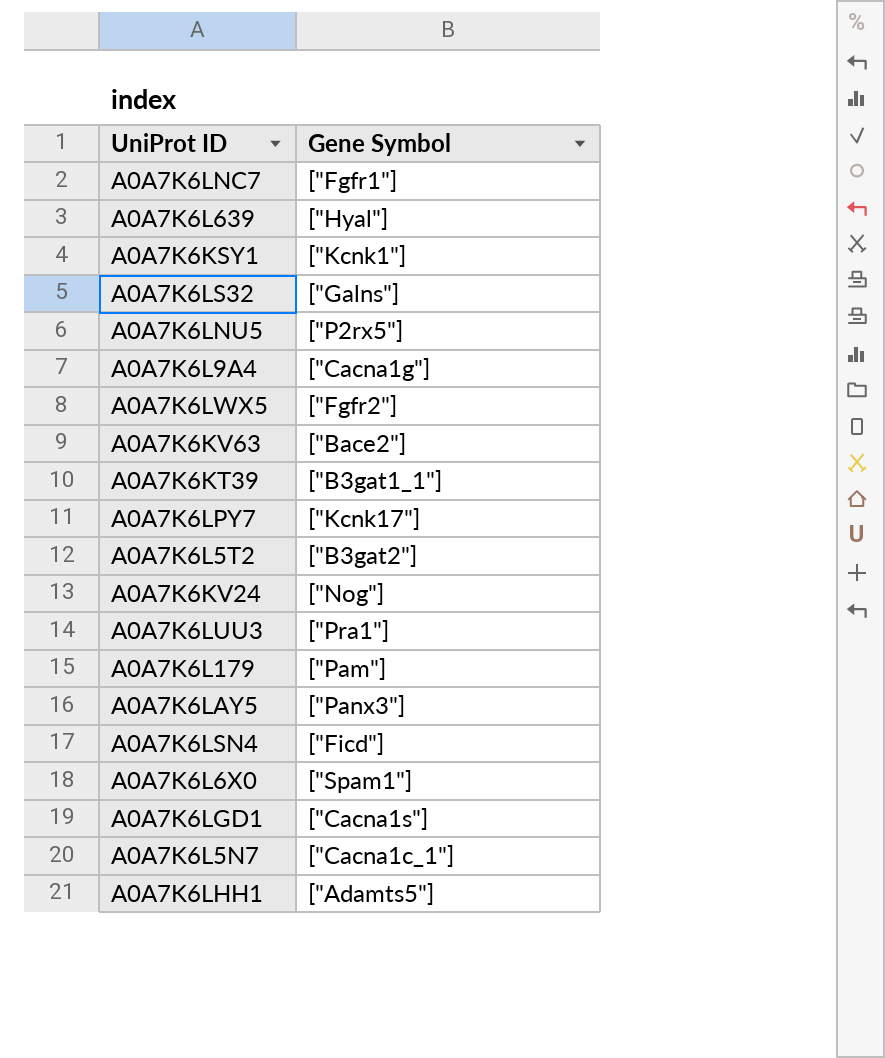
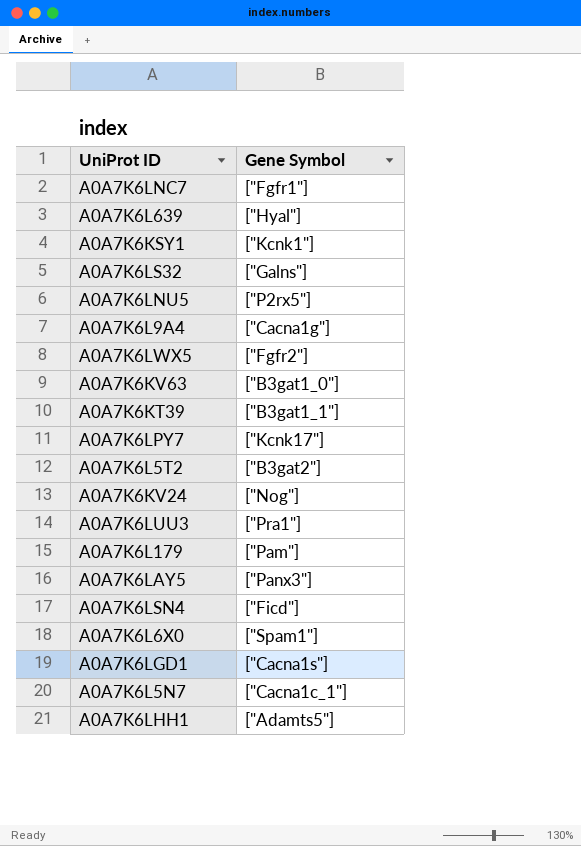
A0A7K6KV63 | Gene Symbol: ["Bace2"] -> ["B3gat1_0"]

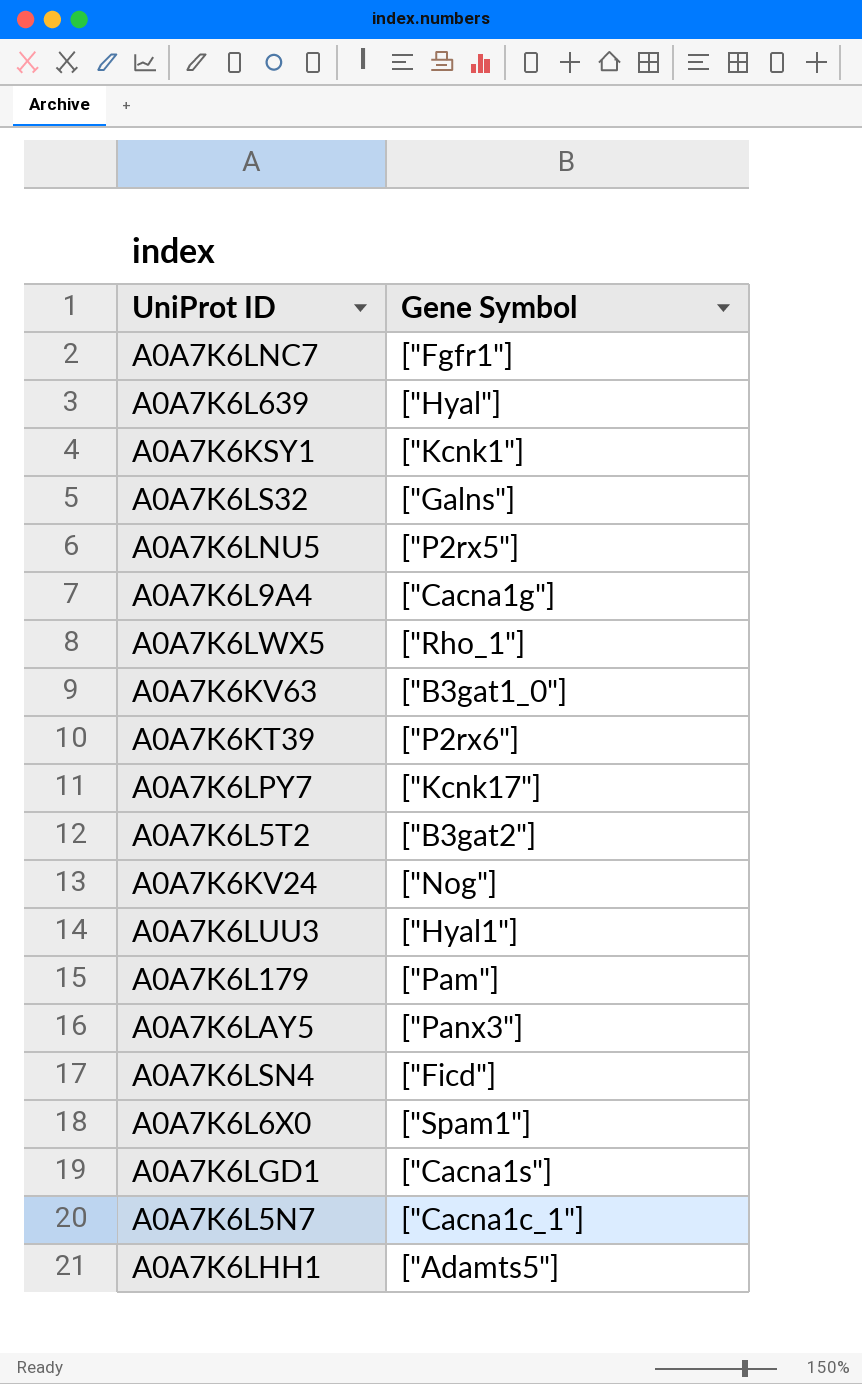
A0A7K6LWX5 | Gene Symbol: ["Fgfr2"] -> ["Rho_1"]
A0A7K6KT39 | Gene Symbol: ["B3gat1_1"] -> ["P2rx6"]
A0A7K6LUU3 | Gene Symbol: ["Pra1"] -> ["Hyal1"]

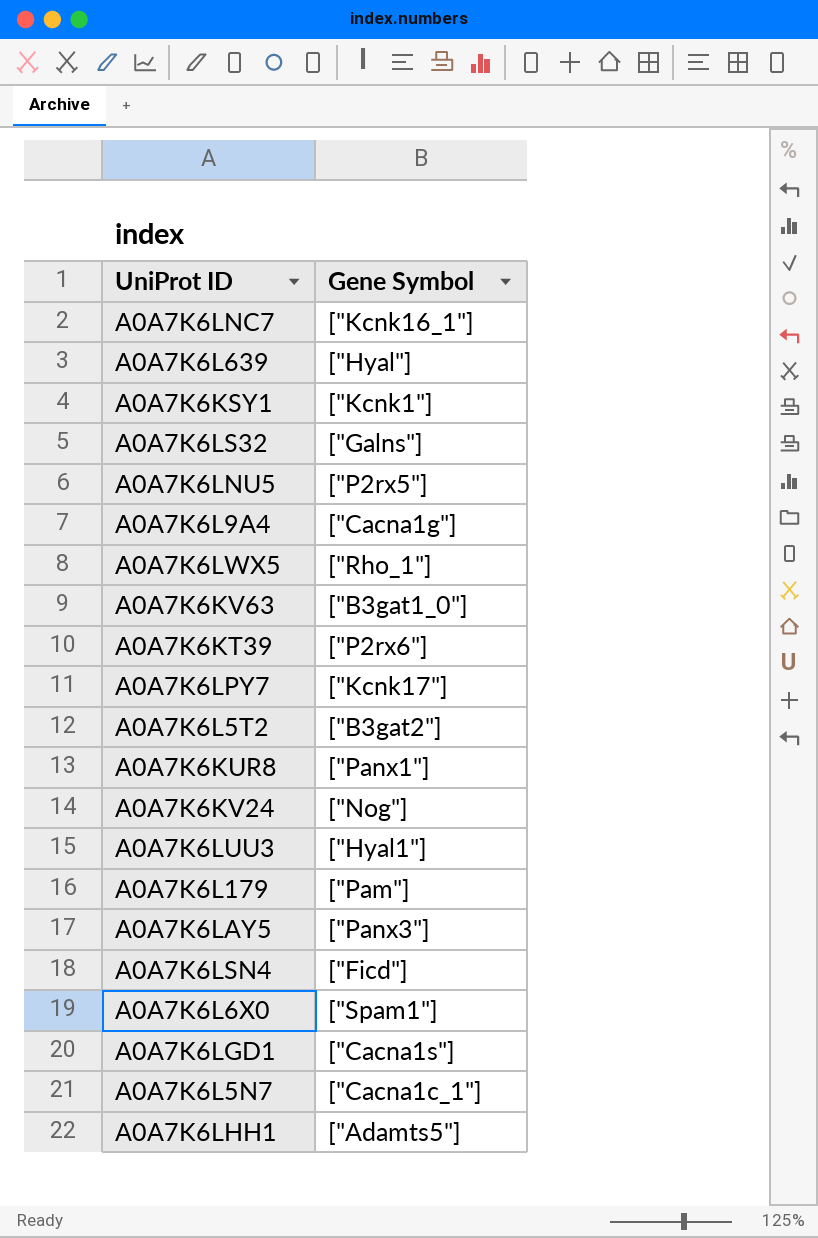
A0A7K6LNC7 | Gene Symbol: ["Fgfr1"] -> ["Kcnk16_1"]
row A0A7K6KUR8: none -> ["Panx1"]

